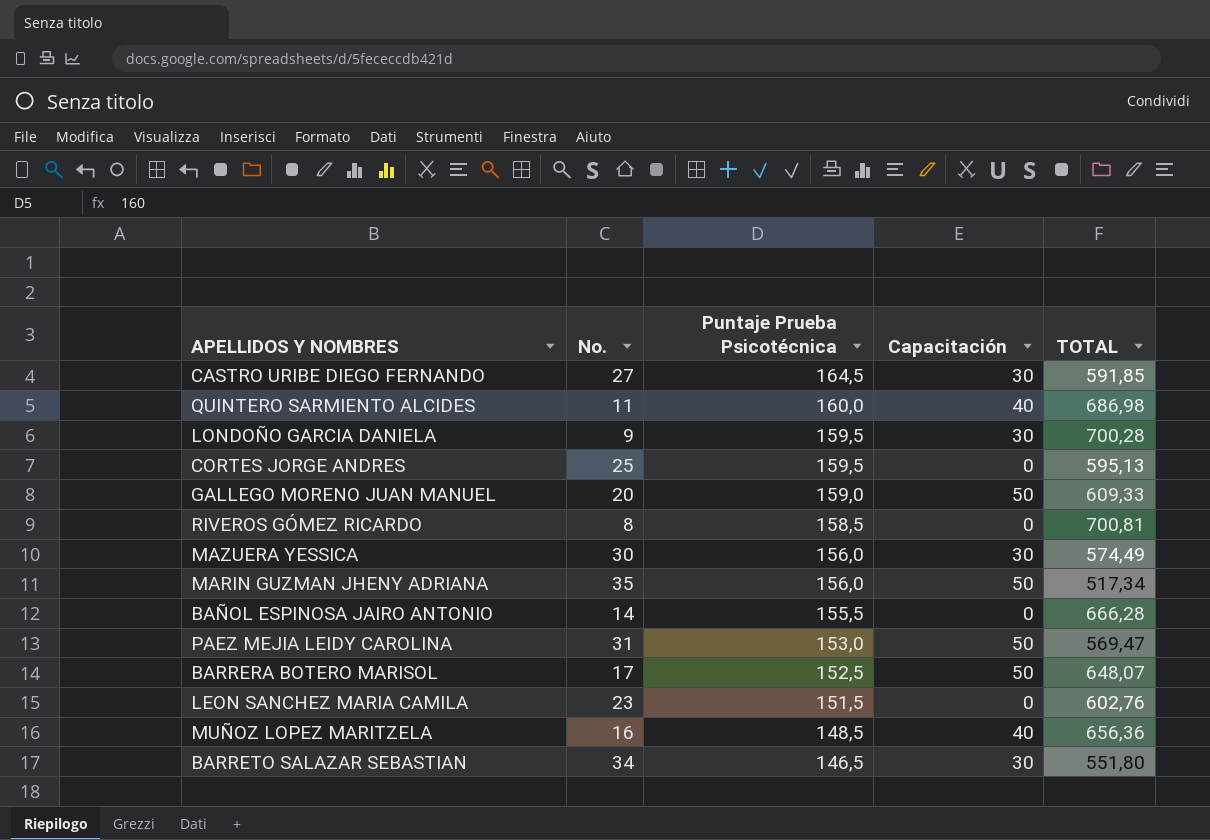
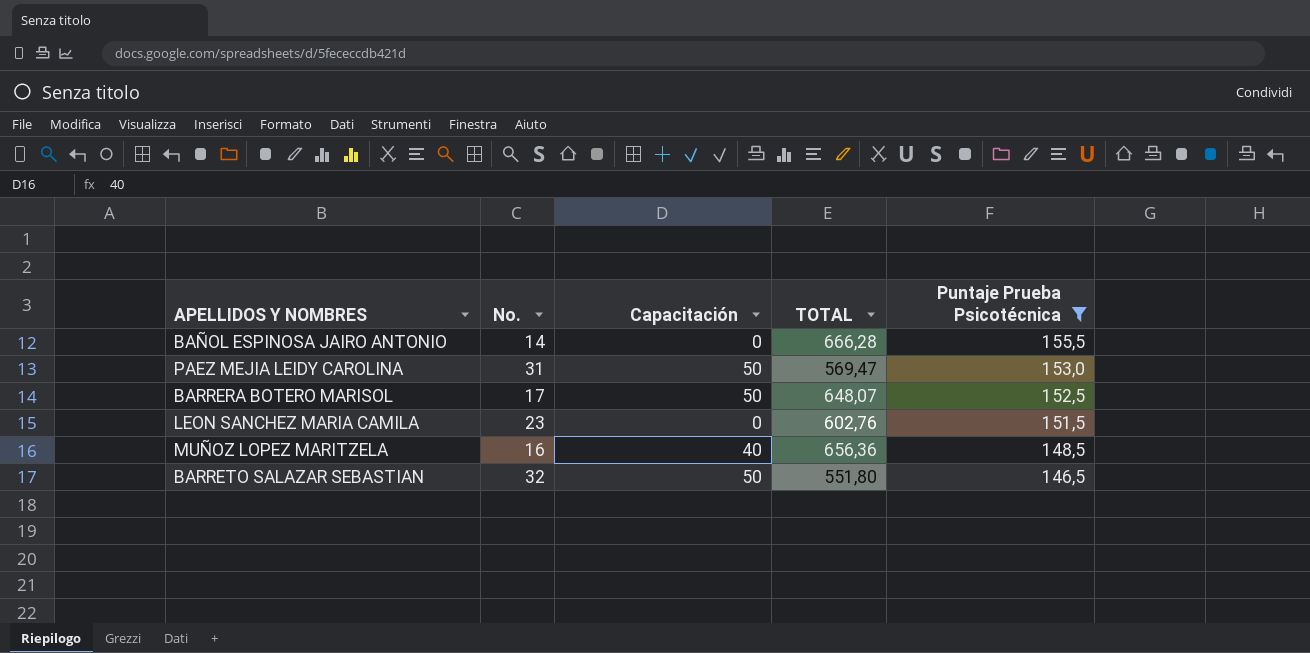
filter: none -> Puntaje Prueba Psicotécnica <= 155,5
column Puntaje Prueba Psicotécnica | position: 3 -> 5
BARRETO SALAZAR SEBASTIAN | No.: 34 -> 32
BARRETO SALAZAR SEBASTIAN | Capacitación: 30 -> 50

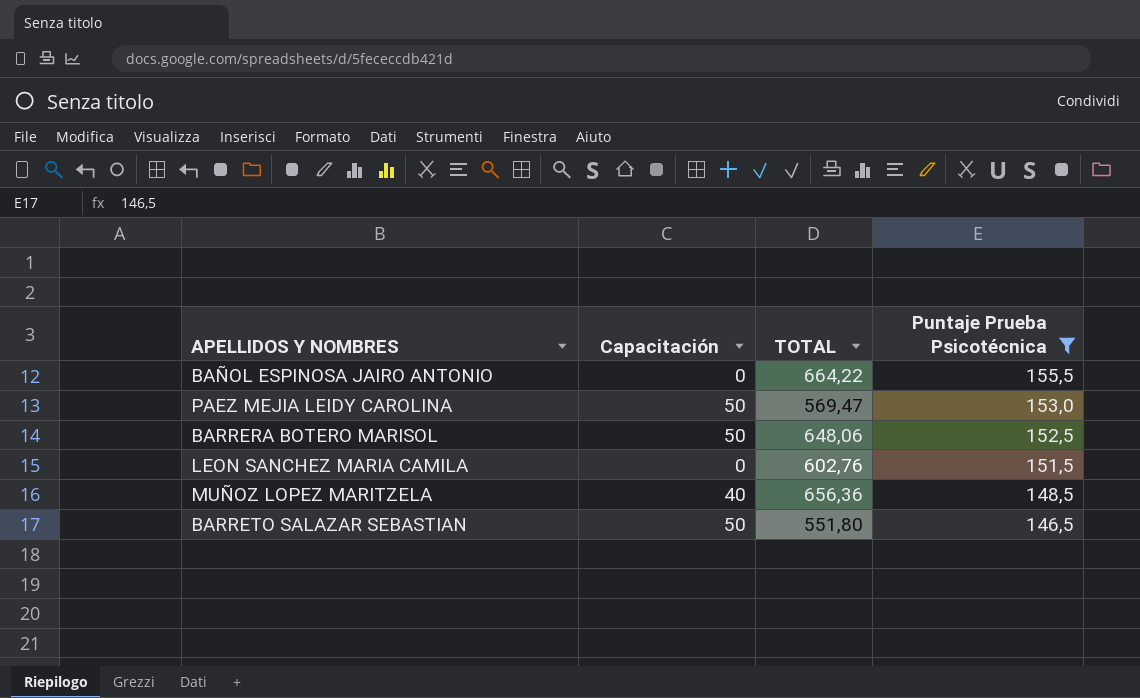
column No. | position: 2 -> none
BAÑOL ESPINOSA JAIRO ANTONIO | TOTAL: 666,28 -> 664,22
BARRERA BOTERO MARISOL | TOTAL: 648,07 -> 648,06

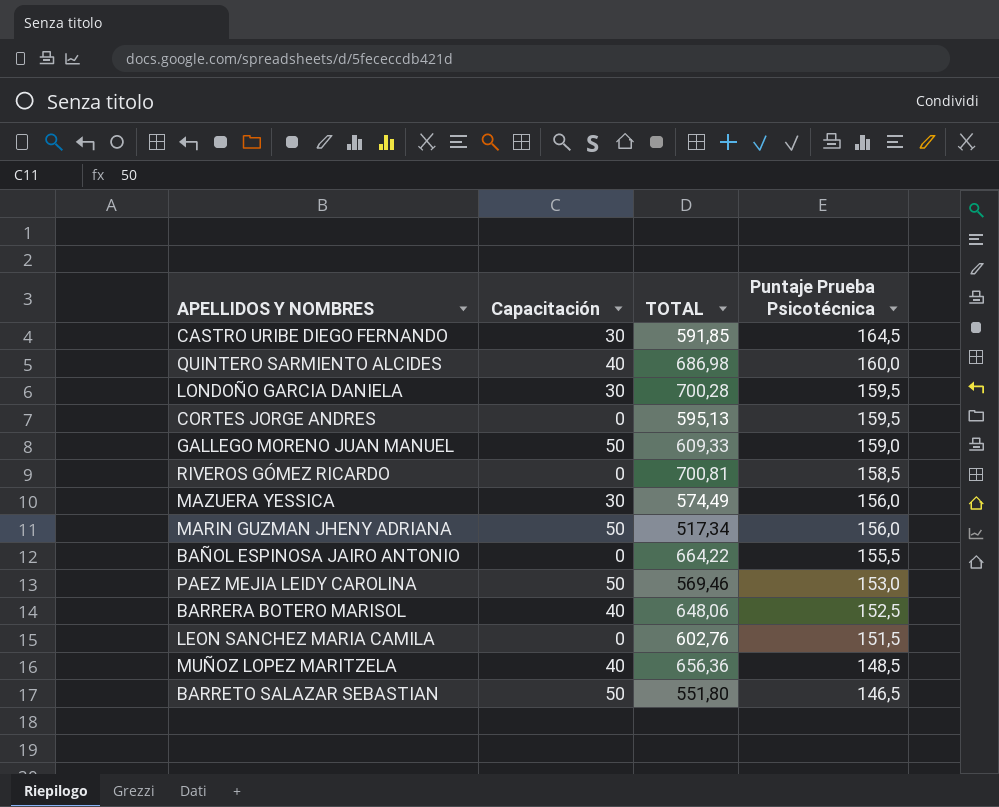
filter: Puntaje Prueba Psicotécnica <= 155,5 -> none
PAEZ MEJIA LEIDY CAROLINA | TOTAL: 569,47 -> 569,46
BARRERA BOTERO MARISOL | Capacitación: 50 -> 40

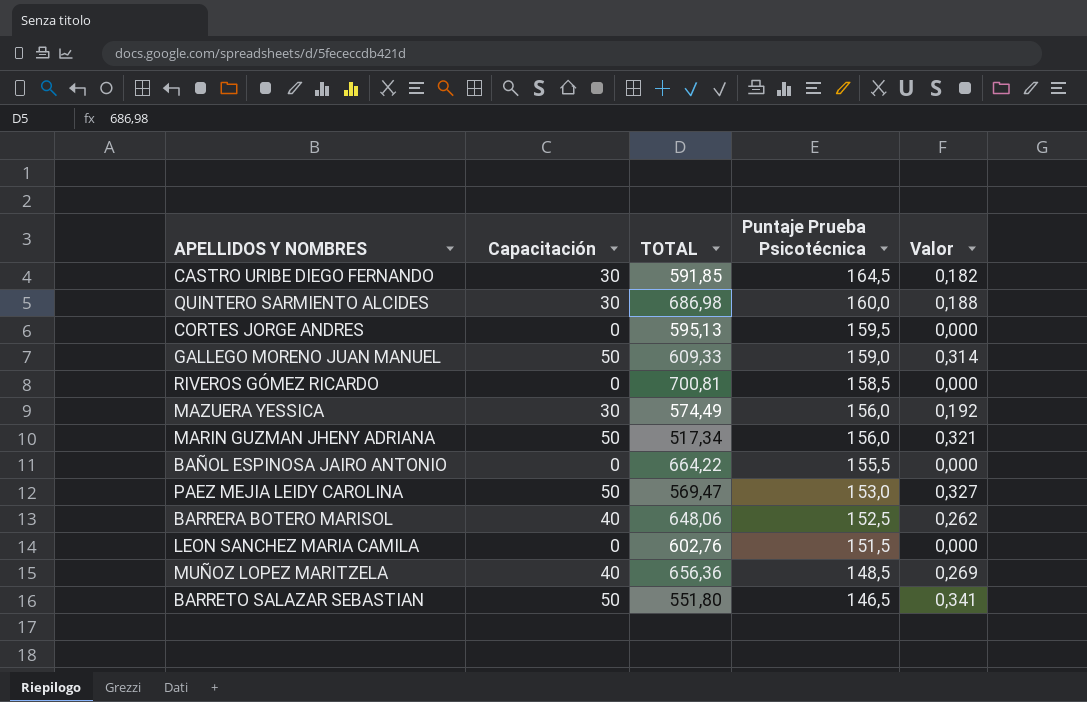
column Valor | formula: none -> [Capacitación] / [Puntaje Prueba Psicotécnica]
row LONDOÑO GARCIA DANIELA: 30 | 700,28 | 159,5 -> none
QUINTERO SARMIENTO ALCIDES | Capacitación: 40 -> 30
PAEZ MEJIA LEIDY CAROLINA | TOTAL: 569,46 -> 569,47

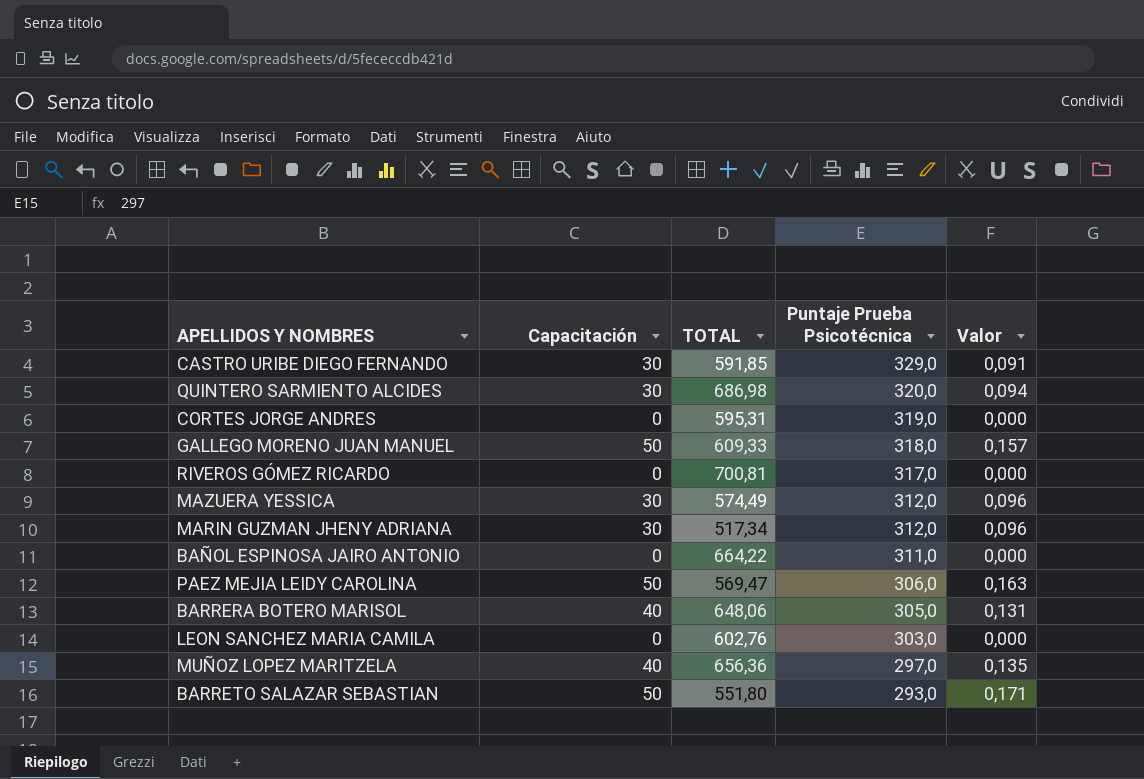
CASTRO URIBE DIEGO FERNANDO | Puntaje Prueba Psicotécnica: 164,5 -> 329,0
CASTRO URIBE DIEGO FERNANDO | Valor: 0,182 -> 0,091
QUINTERO SARMIENTO ALCIDES | Puntaje Prueba Psicotécnica: 160,0 -> 320,0
QUINTERO SARMIENTO ALCIDES | Valor: 0,188 -> 0,094
CORTES JORGE ANDRES | TOTAL: 595,13 -> 595,31
CORTES JORGE ANDRES | Puntaje Prueba Psicotécnica: 159,5 -> 319,0
GALLEGO MORENO JUAN MANUEL | Puntaje Prueba Psicotécnica: 159,0 -> 318,0
GALLEGO MORENO JUAN MANUEL | Valor: 0,314 -> 0,157
RIVEROS GÓMEZ RICARDO | Puntaje Prueba Psicotécnica: 158,5 -> 317,0
MAZUERA YESSICA | Puntaje Prueba Psicotécnica: 156,0 -> 312,0
MAZUERA YESSICA | Valor: 0,192 -> 0,096
MARIN GUZMAN JHENY ADRIANA | Capacitación: 50 -> 30
MARIN GUZMAN JHENY ADRIANA | Puntaje Prueba Psicotécnica: 156,0 -> 312,0
MARIN GUZMAN JHENY ADRIANA | Valor: 0,321 -> 0,096
BAÑOL ESPINOSA JAIRO ANTONIO | Puntaje Prueba Psicotécnica: 155,5 -> 311,0
PAEZ MEJIA LEIDY CAROLINA | Puntaje Prueba Psicotécnica: 153,0 -> 306,0
PAEZ MEJIA LEIDY CAROLINA | Valor: 0,327 -> 0,163
BARRERA BOTERO MARISOL | Puntaje Prueba Psicotécnica: 152,5 -> 305,0
BARRERA BOTERO MARISOL | Valor: 0,262 -> 0,131
LEON SANCHEZ MARIA CAMILA | Puntaje Prueba Psicotécnica: 151,5 -> 303,0
MUÑOZ LOPEZ MARITZELA | Puntaje Prueba Psicotécnica: 148,5 -> 297,0
MUÑOZ LOPEZ MARITZELA | Valor: 0,269 -> 0,135
BARRETO SALAZAR SEBASTIAN | Puntaje Prueba Psicotécnica: 146,5 -> 293,0
BARRETO SALAZAR SEBASTIAN | Valor: 0,341 -> 0,171

